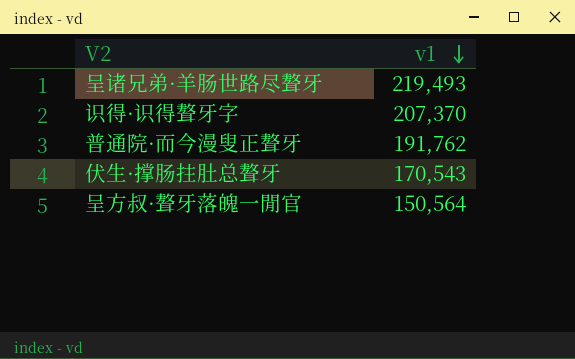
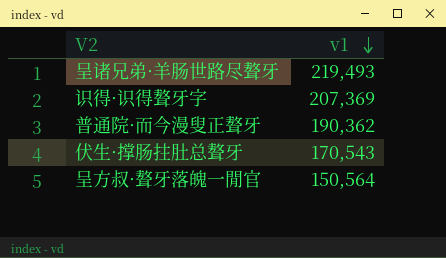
识得·识得聱牙字 | v1: 207,370 -> 207,369
普通院·而今漫叟正聱牙 | v1: 191,762 -> 190,362

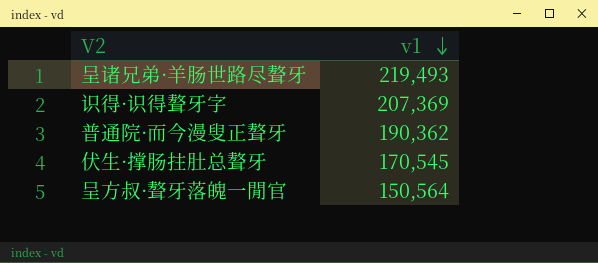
伏生·撑肠拄肚总聱牙 | v1: 170,543 -> 170,545

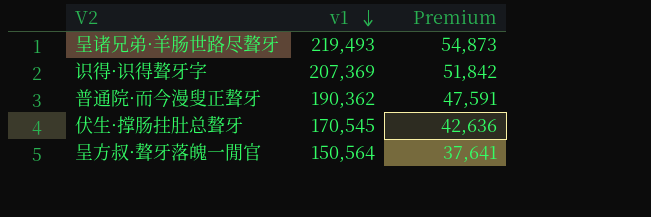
column Premium | formula: none -> [v1] * 0.25

